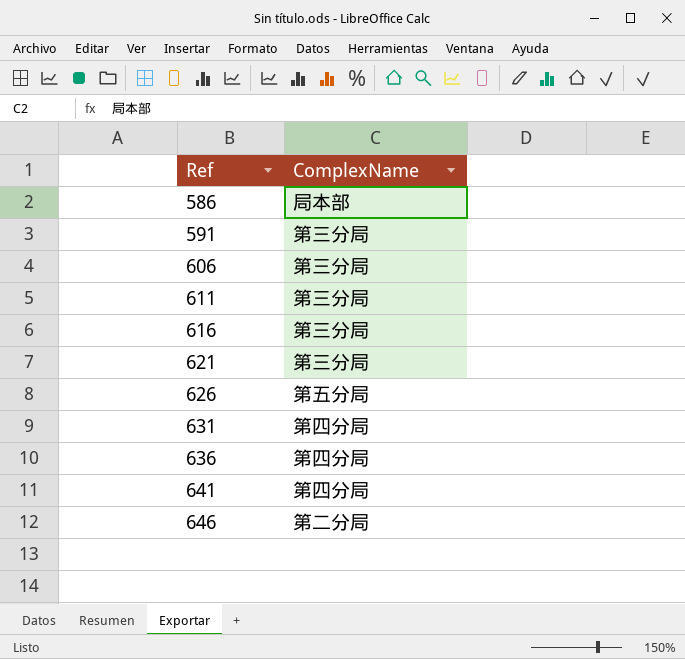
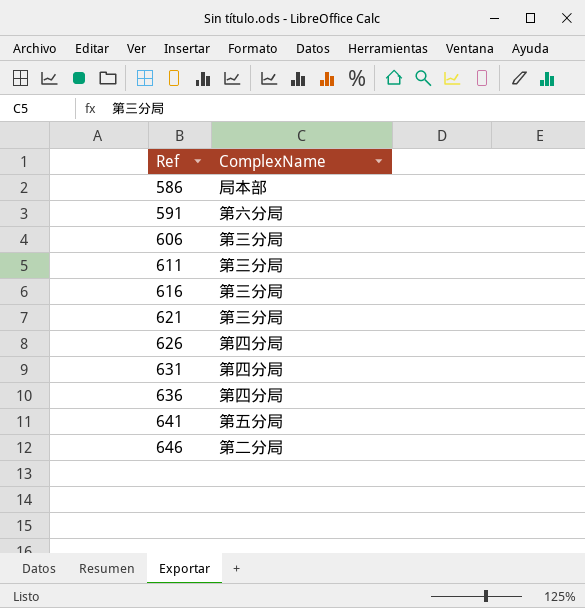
591 | ComplexName: 第三分局 -> 第六分局
626 | ComplexName: 第五分局 -> 第四分局
641 | ComplexName: 第四分局 -> 第五分局

